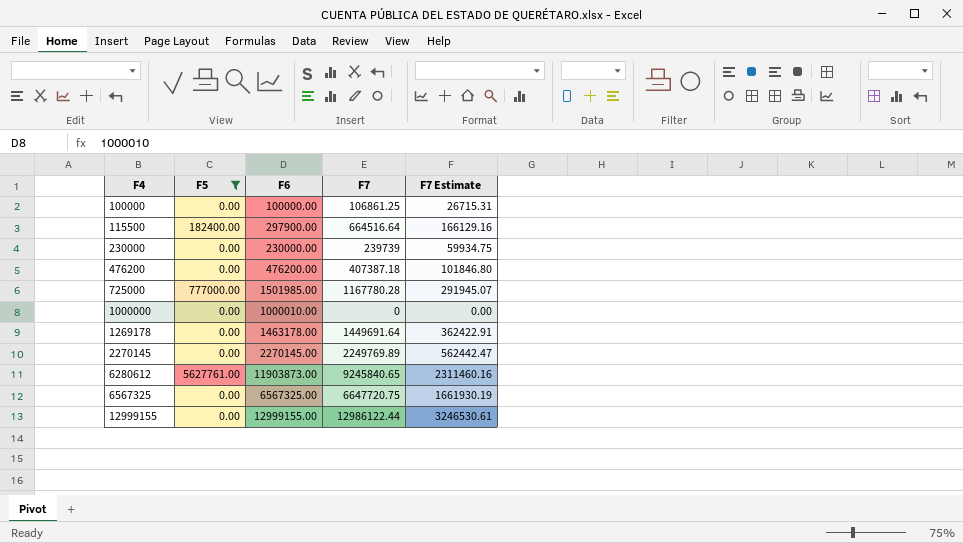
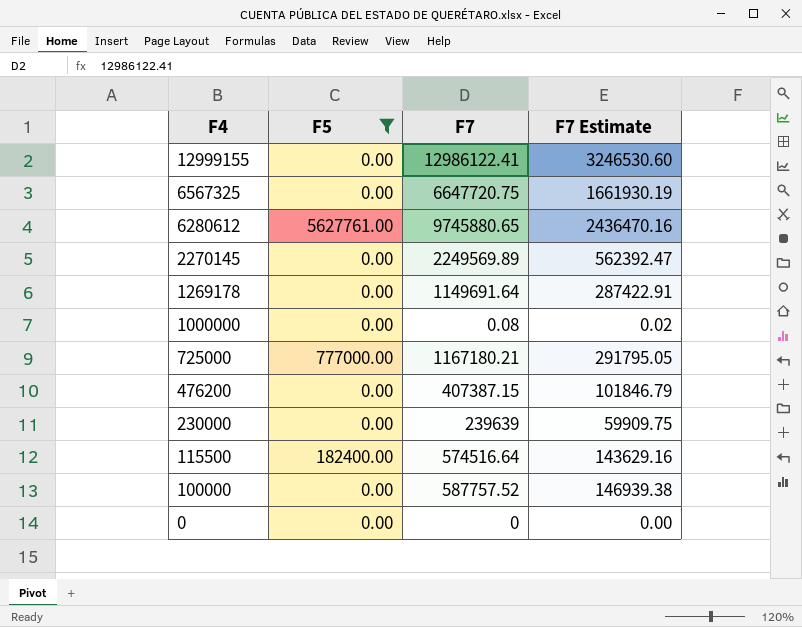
row order: F4 ascending -> F4 descending
column F6 | position: 3 -> none
12999155 | F7: 12986122.44 -> 12986122.41
12999155 | F7 Estimate: 3246530.61 -> 3246530.60
6280612 | F7: 9245840.65 -> 9745880.65
6280612 | F7 Estimate: 2311460.16 -> 2436470.16
2270145 | F7: 2249769.89 -> 2249569.89
2270145 | F7 Estimate: 562442.47 -> 562392.47
1269178 | F7: 1449691.64 -> 1149691.64
1269178 | F7 Estimate: 362422.91 -> 287422.91
1000000 | F7: 0 -> 0.08
1000000 | F7 Estimate: 0.00 -> 0.02
725000 | F7: 1167780.28 -> 1167180.21
725000 | F7 Estimate: 291945.07 -> 291795.05
476200 | F7: 407387.18 -> 407387.15
476200 | F7 Estimate: 101846.80 -> 101846.79
230000 | F7: 239739 -> 239639
230000 | F7 Estimate: 59934.75 -> 59909.75
115500 | F7: 664516.64 -> 574516.64
115500 | F7 Estimate: 166129.16 -> 143629.16
100000 | F7: 106861.25 -> 587757.52
100000 | F7 Estimate: 26715.31 -> 146939.38
row 0: none -> 0.00 | 0 | 0.00

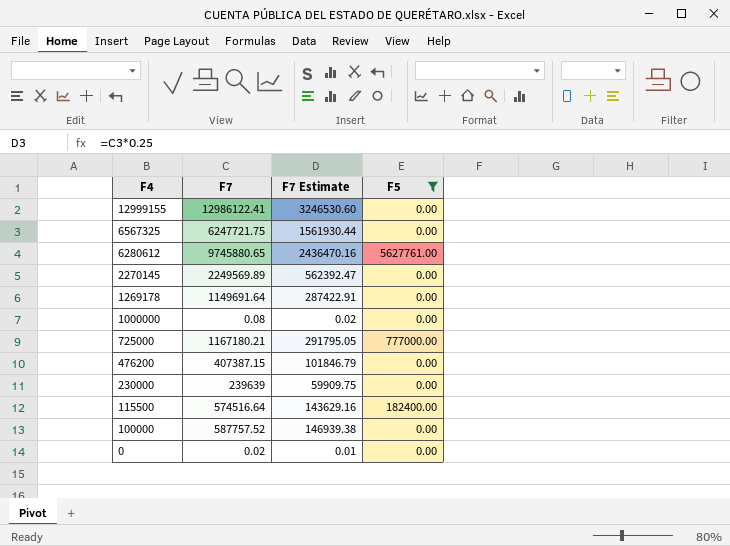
column F5 | position: 2 -> 4
6567325 | F7: 6647720.75 -> 6247721.75
6567325 | F7 Estimate: 1661930.19 -> 1561930.44
0 | F7: 0 -> 0.02
0 | F7 Estimate: 0.00 -> 0.01

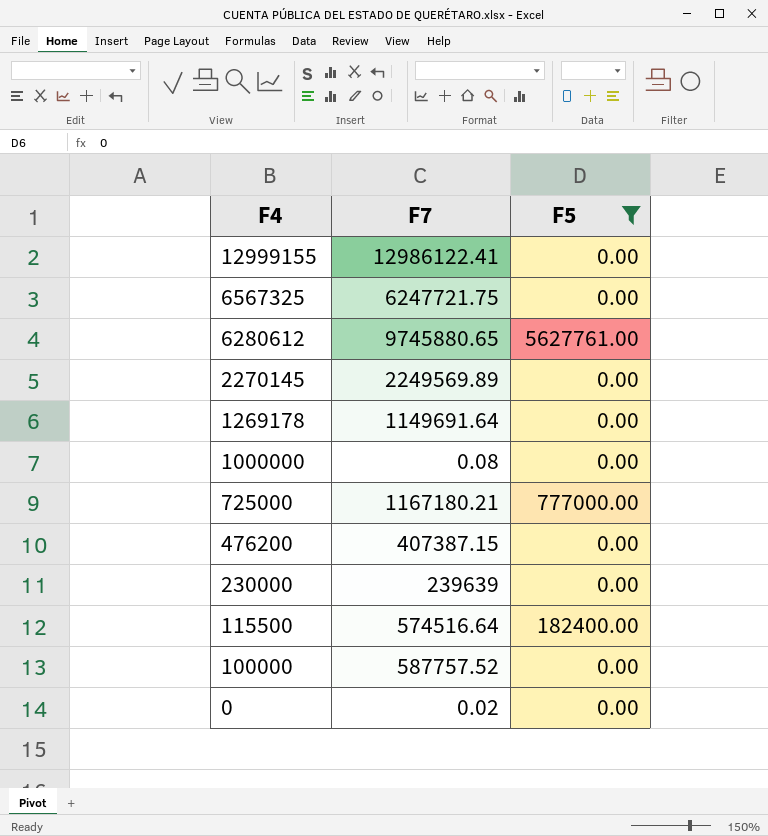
column F7 Estimate | formula: [F7] * 0.25 -> none

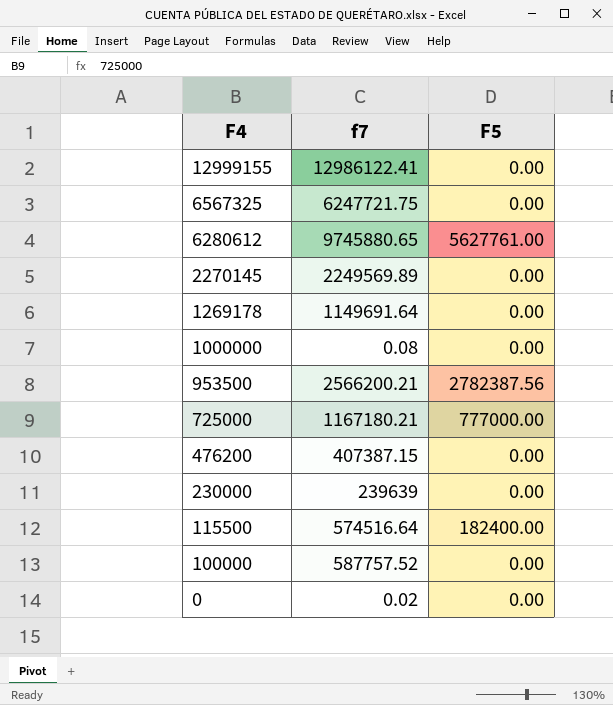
filter: F5 != 2782387.56 -> none
column name: F7 -> f7

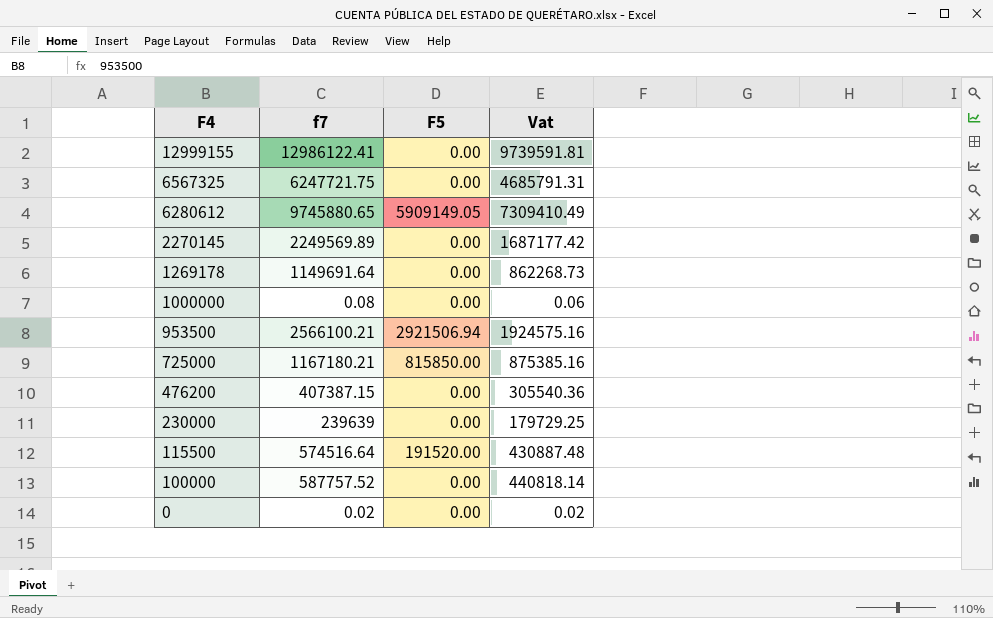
column Vat | formula: none -> [f7] * 0.75
6280612 | F5: 5627761.00 -> 5909149.05
953500 | f7: 2566200.21 -> 2566100.21
953500 | F5: 2782387.56 -> 2921506.94
725000 | F5: 777000.00 -> 815850.00
115500 | F5: 182400.00 -> 191520.00

